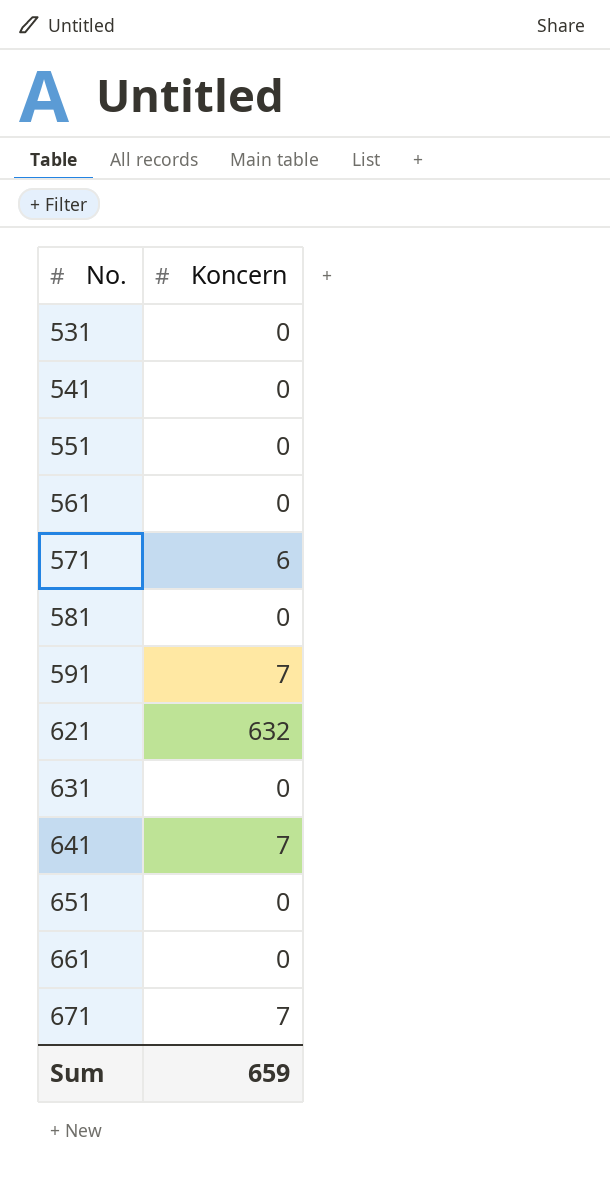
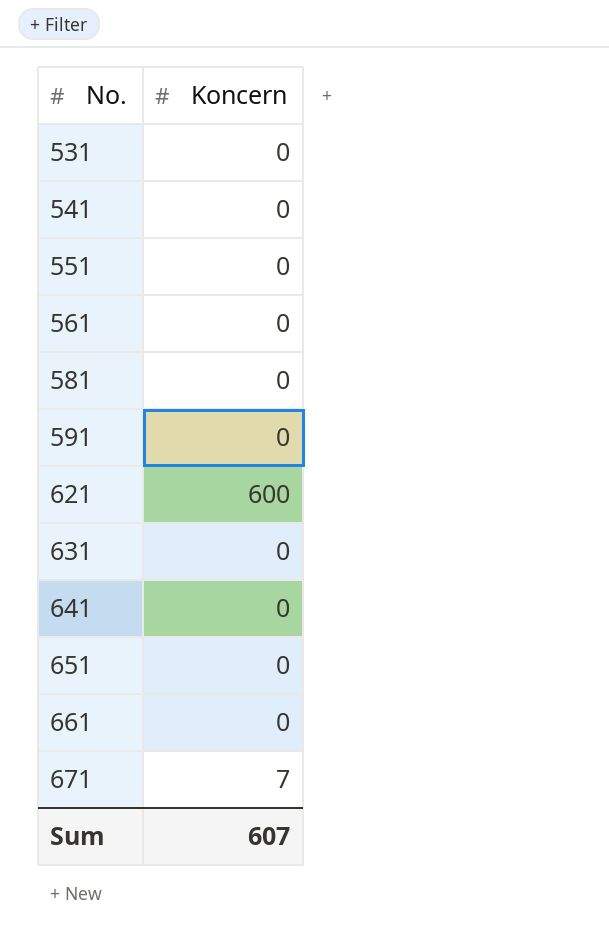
row 571: 6 -> none
591 | Koncern: 7 -> 0
621 | Koncern: 632 -> 600
641 | Koncern: 7 -> 0
Sum | Koncern: 659 -> 607

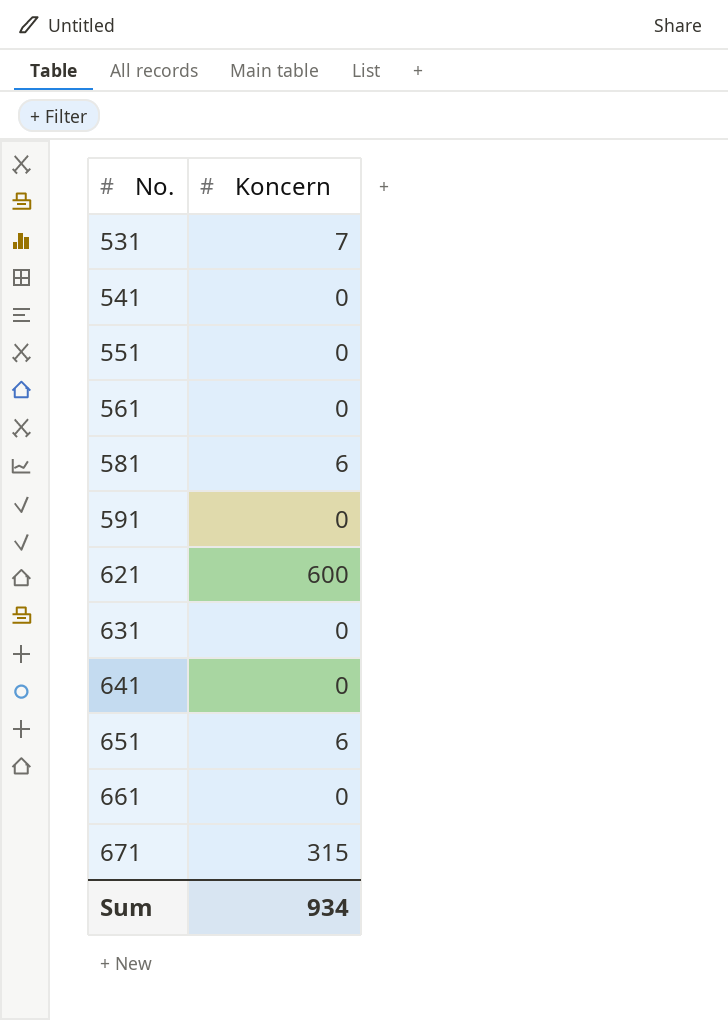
531 | Koncern: 0 -> 7
581 | Koncern: 0 -> 6
651 | Koncern: 0 -> 6
671 | Koncern: 7 -> 315
Sum | Koncern: 607 -> 934

